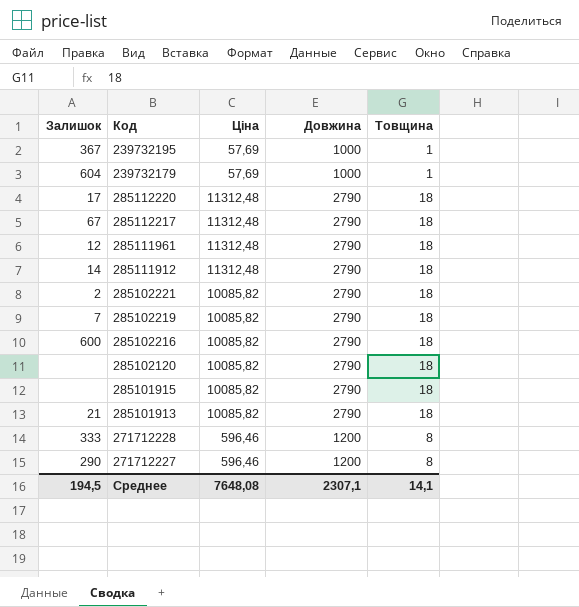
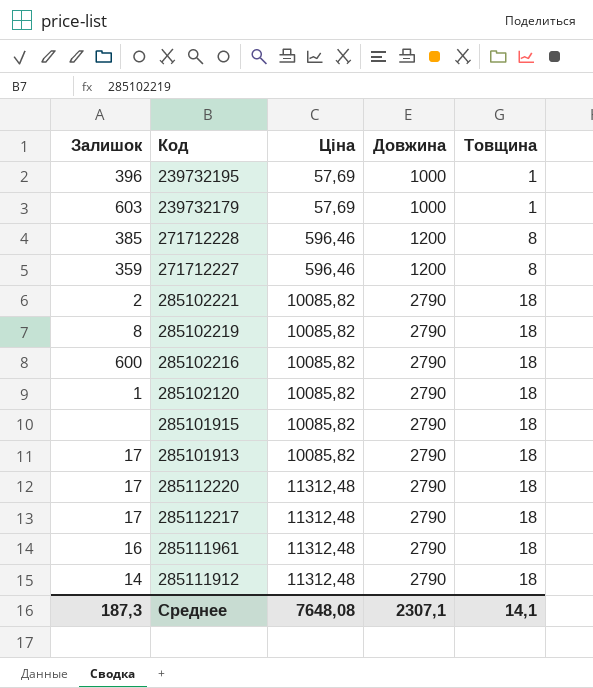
row order: none -> Ціна ascending
239732195 | Залишок: 367 -> 396
239732179 | Залишок: 604 -> 603
271712228 | Залишок: 333 -> 385
271712227 | Залишок: 290 -> 359
285102219 | Залишок: 7 -> 8
285102120 | Залишок: none -> 1
285101913 | Залишок: 21 -> 17
285112217 | Залишок: 67 -> 17
285111961 | Залишок: 12 -> 16
Среднее | Залишок: 194,5 -> 187,3

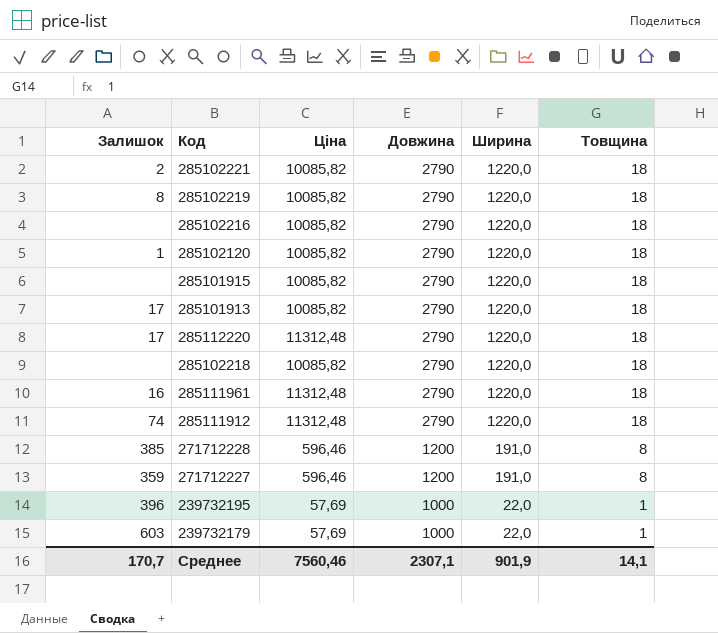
row order: Ціна ascending -> Довжина descending
column Ширина | position: none -> 5
row 285112217: 17 | 11312,48 | 2790 | 18 -> none
285102216 | Залишок: 600 -> none
row 285102218: none -> none | 10085,82 | 2790 | 1220,0 | 18
285111912 | Залишок: 14 -> 74
Среднее | Залишок: 187,3 -> 170,7
Среднее | Ціна: 7648,08 -> 7560,46

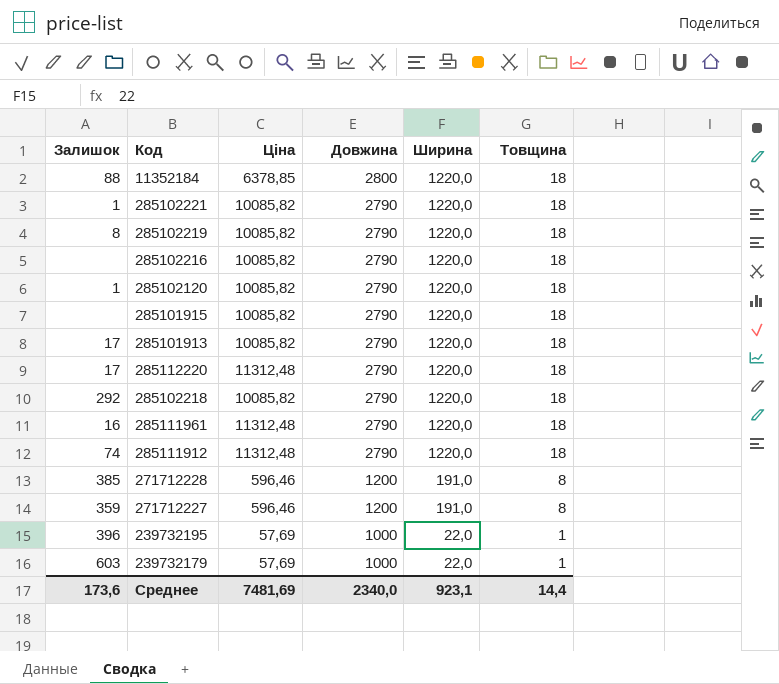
row 11352184: none -> 88 | 6378,85 | 2800 | 1220,0 | 18
285102221 | Залишок: 2 -> 1
285102218 | Залишок: none -> 292
Среднее | Залишок: 170,7 -> 173,6
Среднее | Ціна: 7560,46 -> 7481,69
Среднее | Довжина: 2307,1 -> 2340,0
Среднее | Ширина: 901,9 -> 923,1
Среднее | Товщина: 14,1 -> 14,4

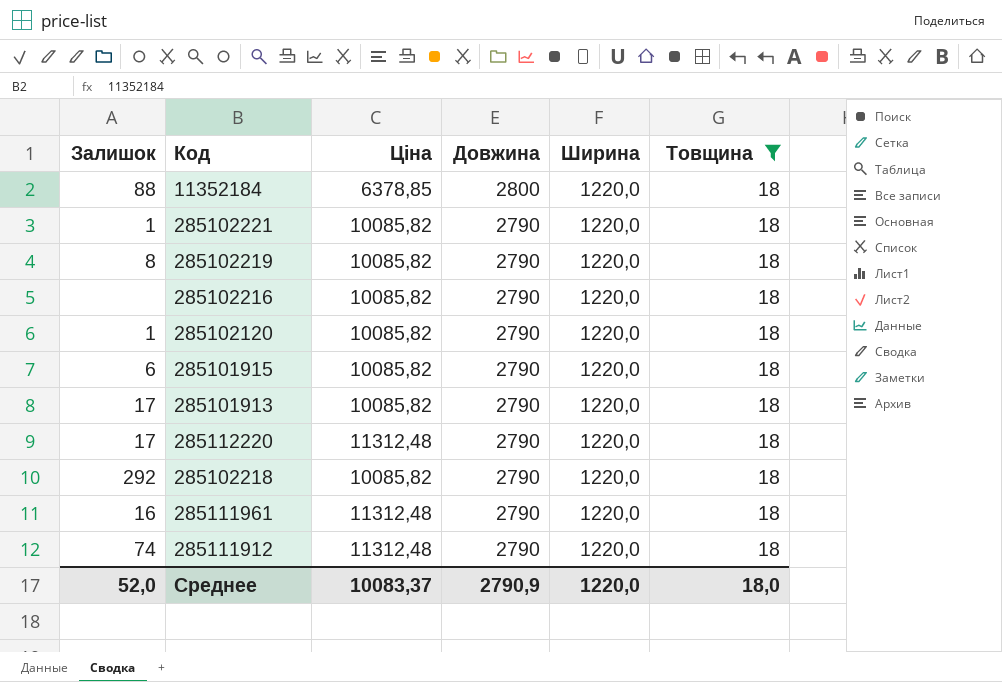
filter: none -> Товщина = 18
285101915 | Залишок: none -> 6
Среднее | Залишок: 173,6 -> 52,0
Среднее | Ціна: 7481,69 -> 10083,37
Среднее | Довжина: 2340,0 -> 2790,9
Среднее | Ширина: 923,1 -> 1220,0
Среднее | Товщина: 14,4 -> 18,0

